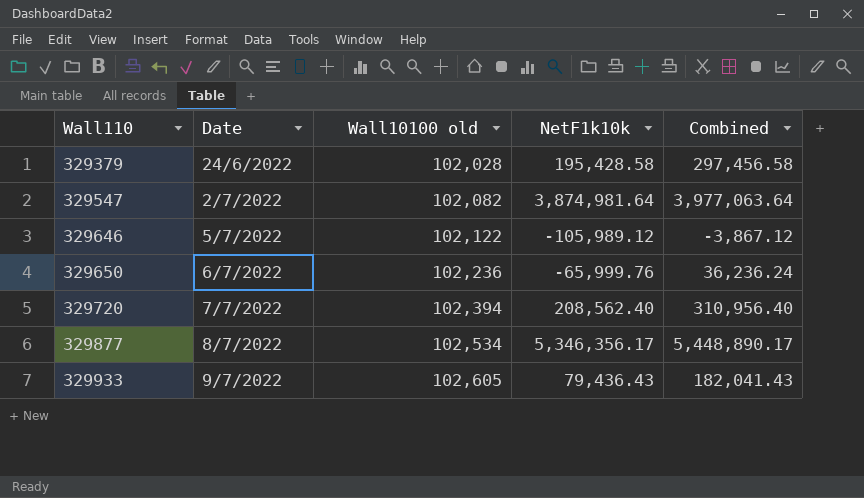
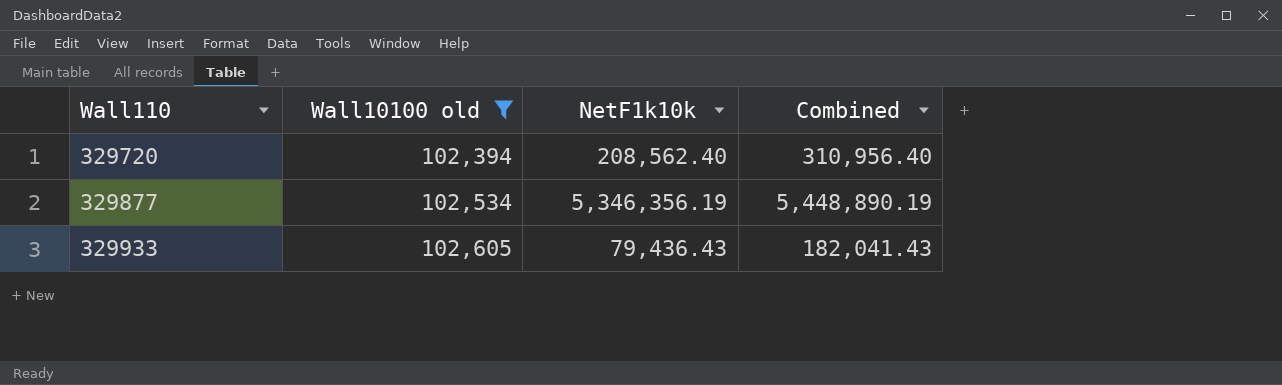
filter: none -> Wall10100 old >= 102,394
column Date | position: 2 -> none
329877 | NetF1k10k: 5,346,356.17 -> 5,346,356.19
329877 | Combined: 5,448,890.17 -> 5,448,890.19

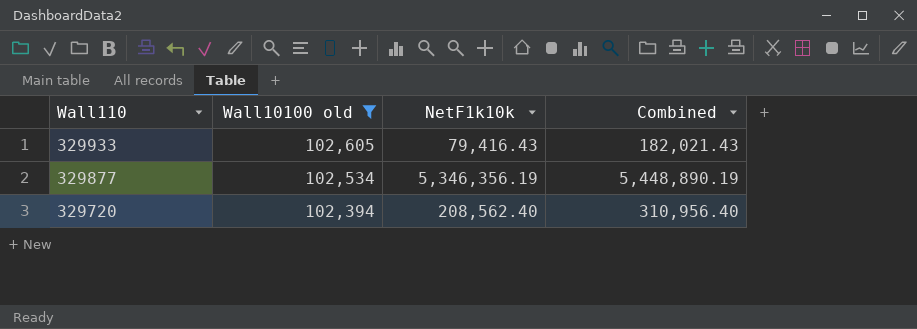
row order: Wall110 ascending -> Wall110 descending
329933 | NetF1k10k: 79,436.43 -> 79,416.43
329933 | Combined: 182,041.43 -> 182,021.43

